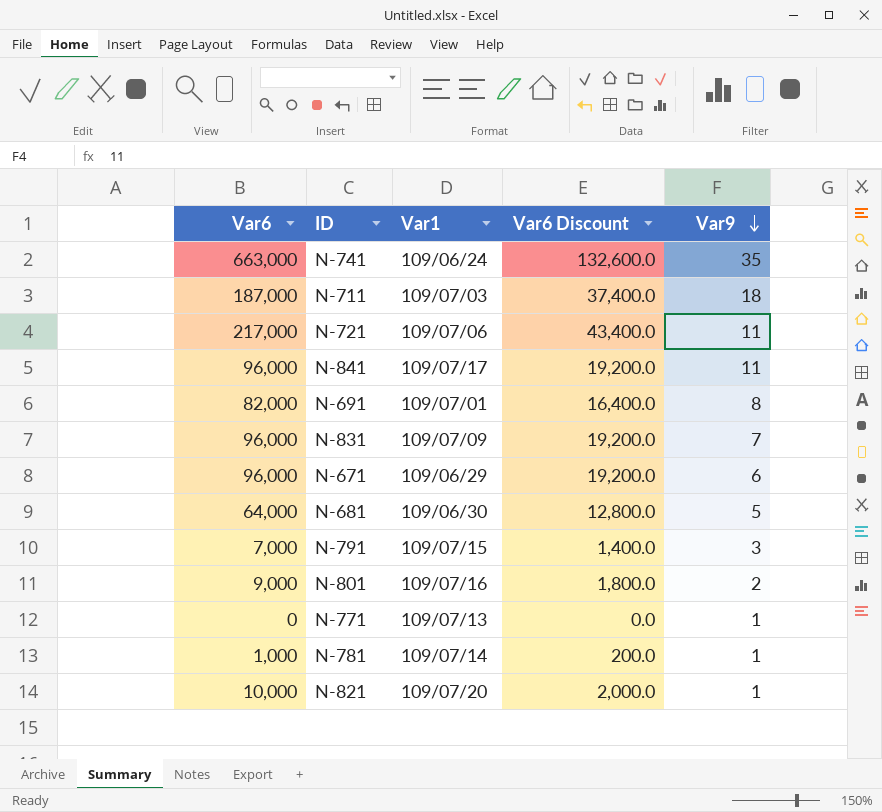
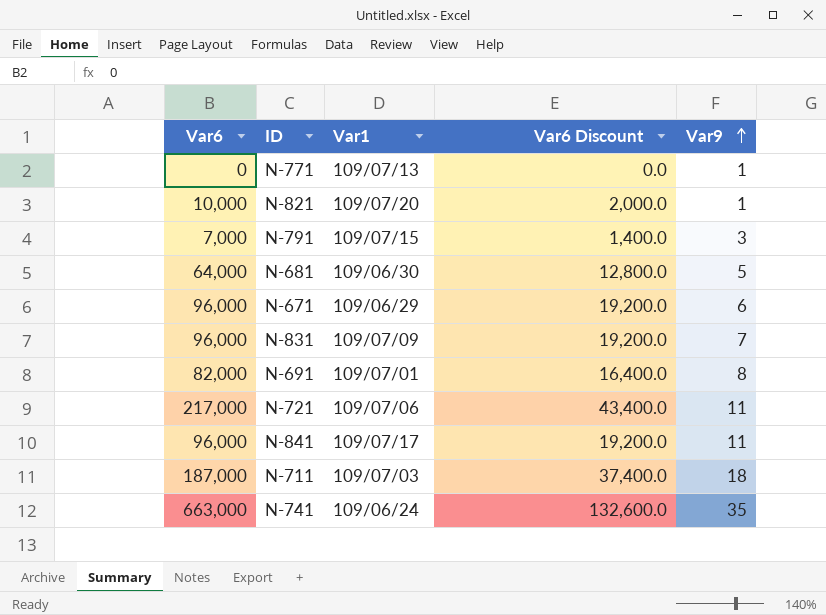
row order: Var9 descending -> Var9 ascending
row N-801: 9,000 | 109/07/16 | 1,800.0 | 2 -> none
row N-781: 1,000 | 109/07/14 | 200.0 | 1 -> none

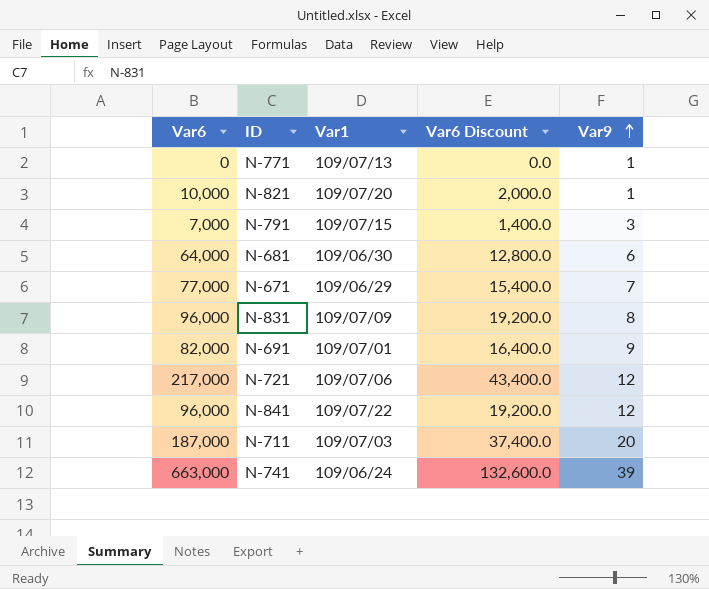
N-681 | Var9: 5 -> 6
N-671 | Var6: 96,000 -> 77,000
N-671 | Var6 Discount: 19,200.0 -> 15,400.0
N-671 | Var9: 6 -> 7
N-831 | Var9: 7 -> 8
N-691 | Var9: 8 -> 9
N-721 | Var9: 11 -> 12
N-841 | Var1: 109/07/17 -> 109/07/22
N-841 | Var9: 11 -> 12
N-711 | Var9: 18 -> 20
N-741 | Var9: 35 -> 39

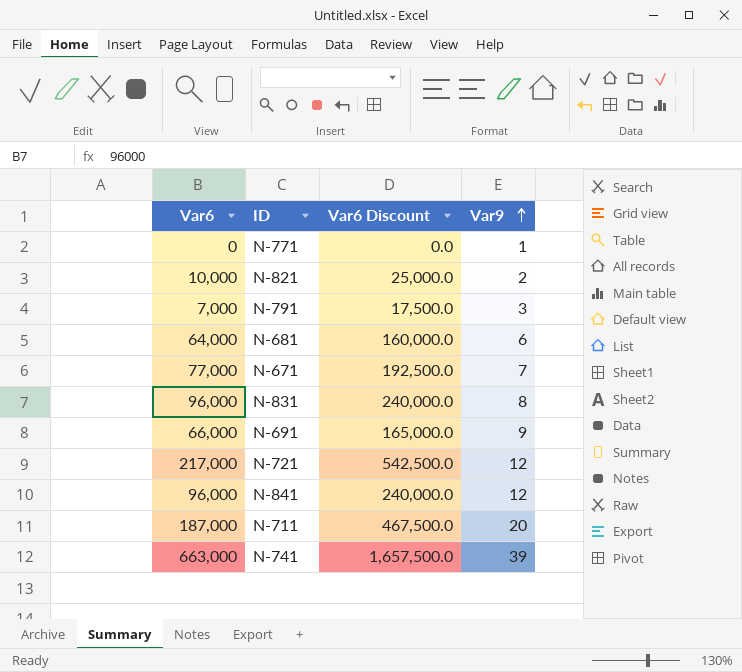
column Var1 | position: 3 -> none
column Var6 Discount | formula: [Var6] * 0.2 -> [Var6] * 2.5
N-821 | Var9: 1 -> 2
N-691 | Var6: 82,000 -> 66,000

